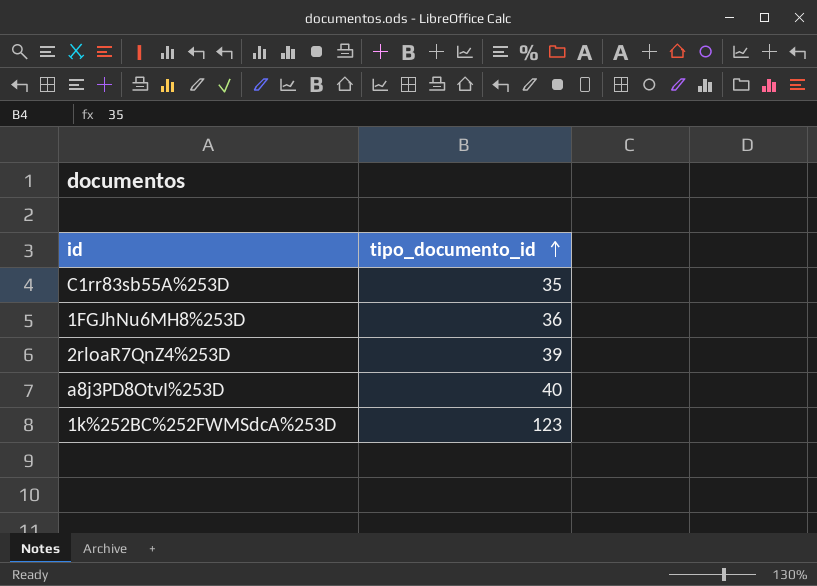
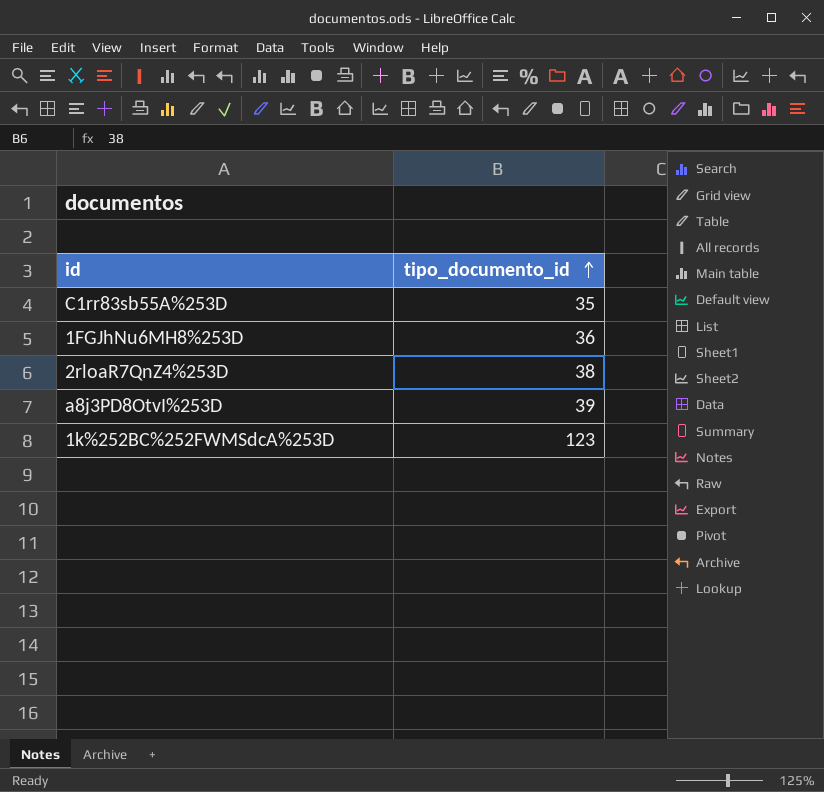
2rloaR7QnZ4%253D | tipo_documento_id: 39 -> 38
a8j3PD8OtvI%253D | tipo_documento_id: 40 -> 39

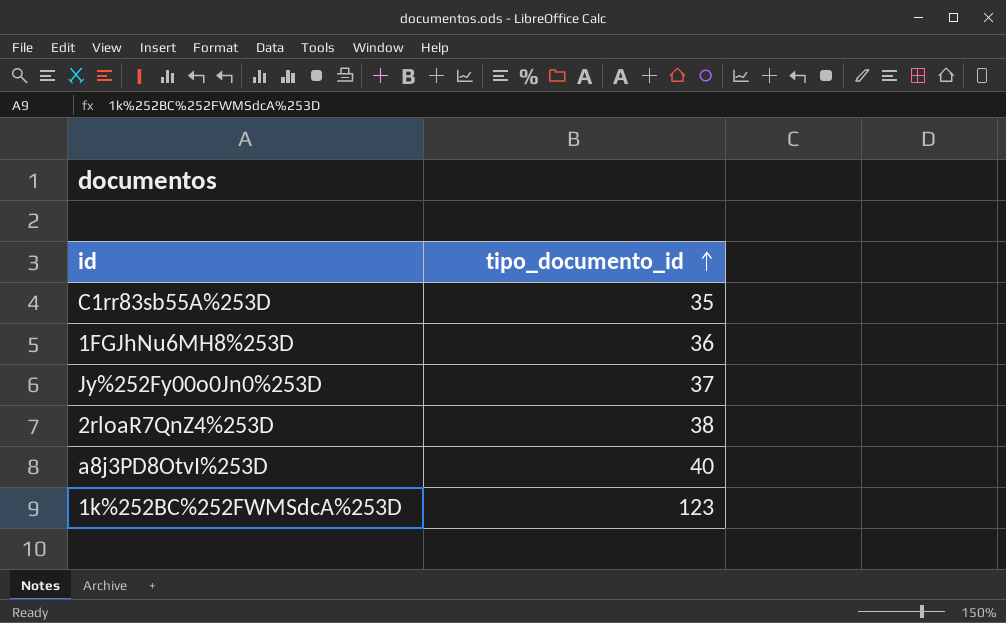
row Jy%252Fy00o0Jn0%253D: none -> 37
a8j3PD8OtvI%253D | tipo_documento_id: 39 -> 40

